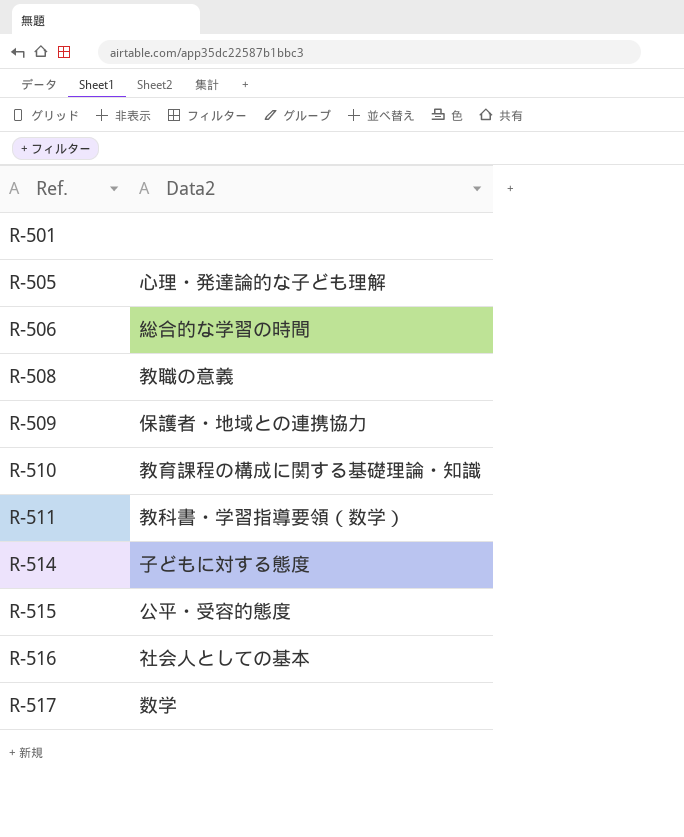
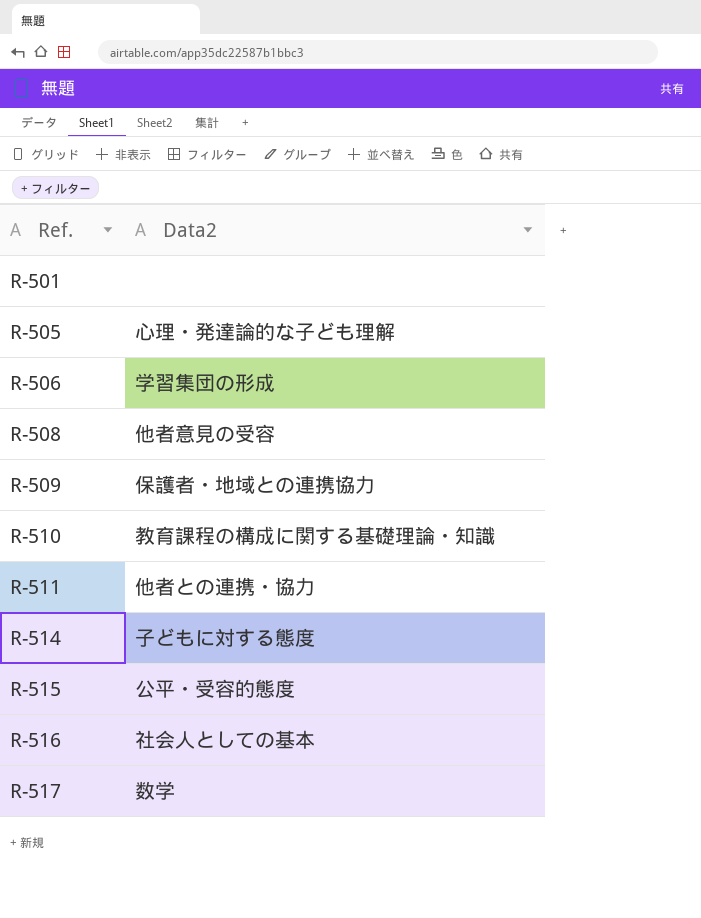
R-506 | Data2: 総合的な学習の時間 -> 学習集団の形成
R-508 | Data2: 教職の意義 -> 他者意見の受容
R-511 | Data2: 教科書・学習指導要領（数学） -> 他者との連携・協力

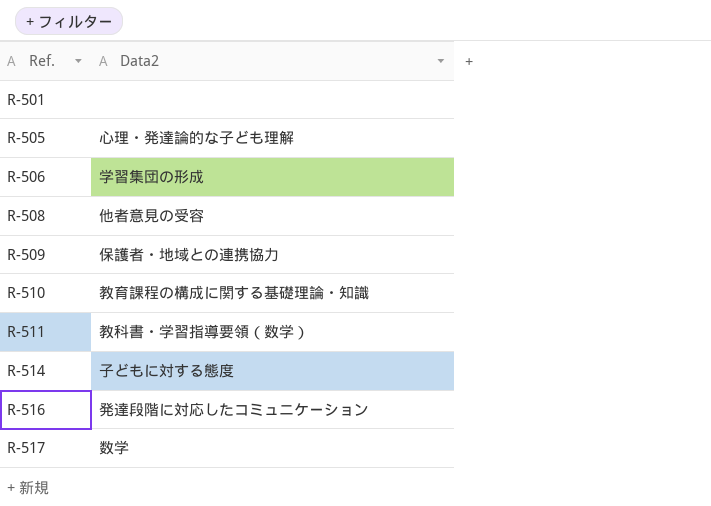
row R-515: 公平・受容的態度 -> none
R-511 | Data2: 他者との連携・協力 -> 教科書・学習指導要領（数学）
R-516 | Data2: 社会人としての基本 -> 発達段階に対応したコミュニケーション

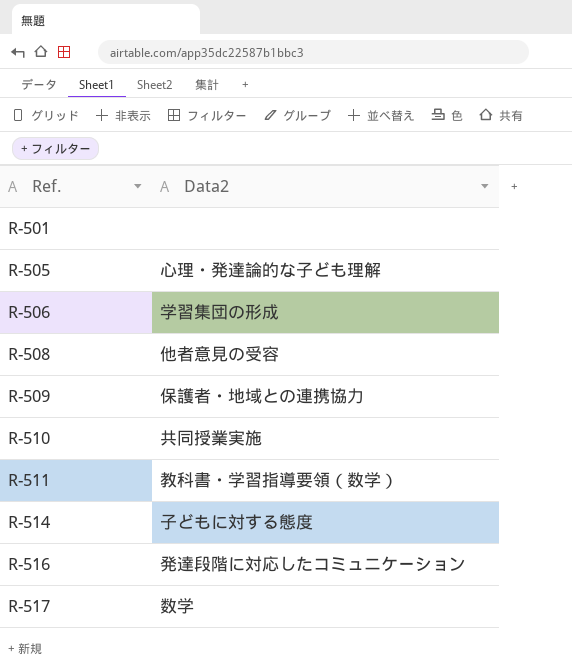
R-510 | Data2: 教育課程の構成に関する基礎理論・知識 -> 共同授業実施

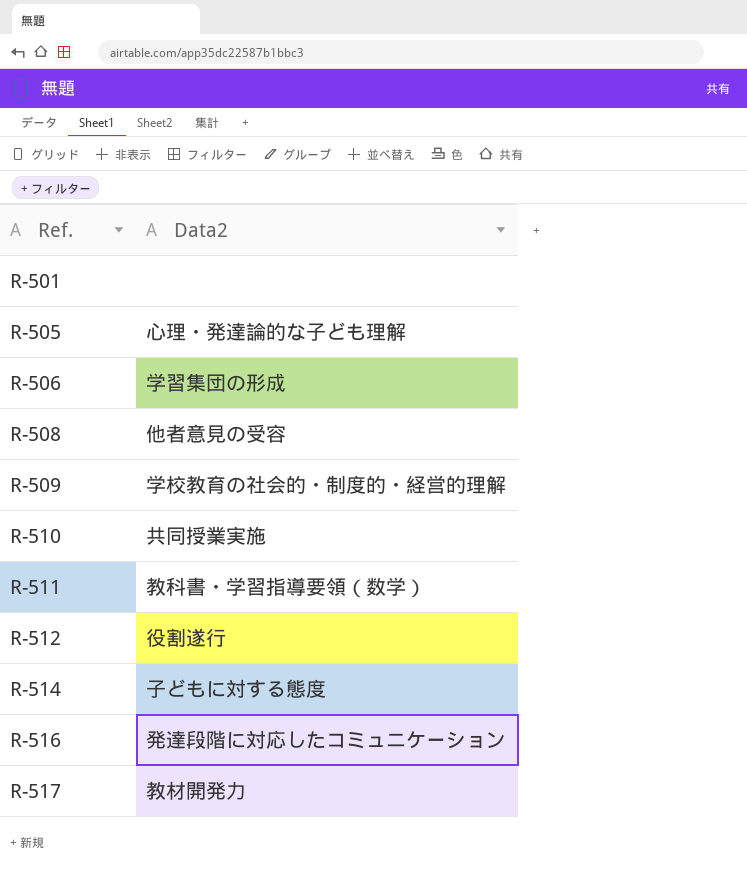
R-509 | Data2: 保護者・地域との連携協力 -> 学校教育の社会的・制度的・経営的理解
row R-512: none -> 役割遂行
R-517 | Data2: 数学 -> 教材開発力

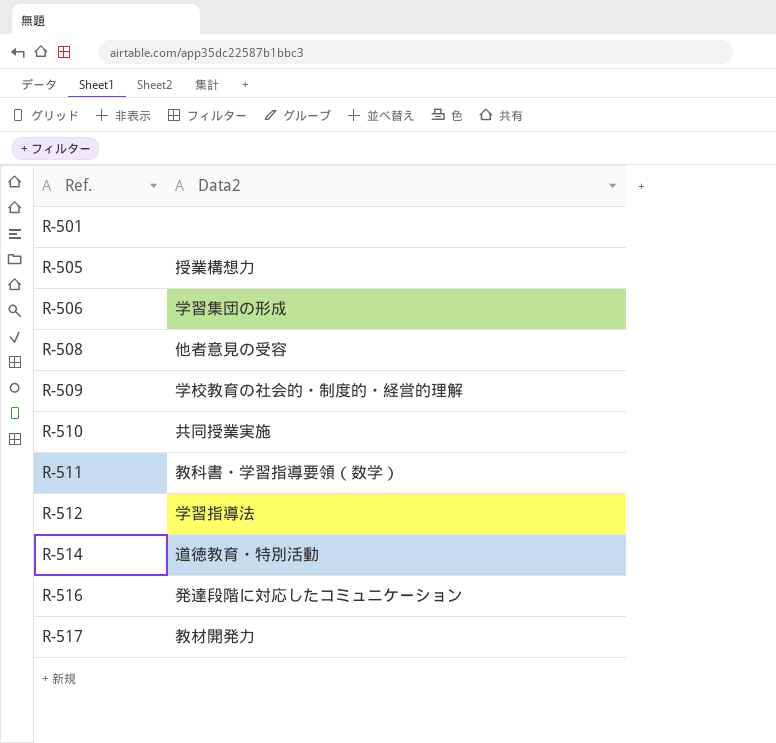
R-505 | Data2: 心理・発達論的な子ども理解 -> 授業構想力
R-512 | Data2: 役割遂行 -> 学習指導法
R-514 | Data2: 子どもに対する態度 -> 道徳教育・特別活動

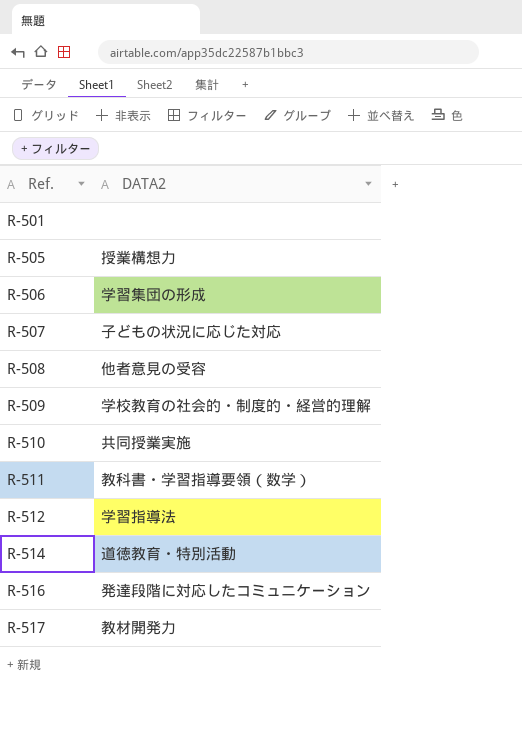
column name: Data2 -> DATA2
row R-507: none -> 子どもの状況に応じた対応

